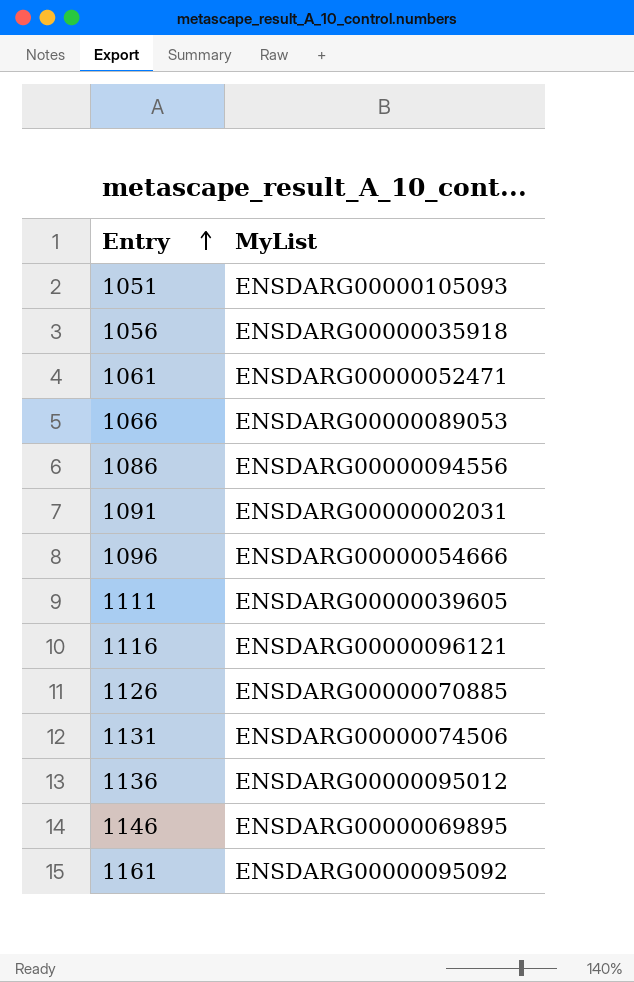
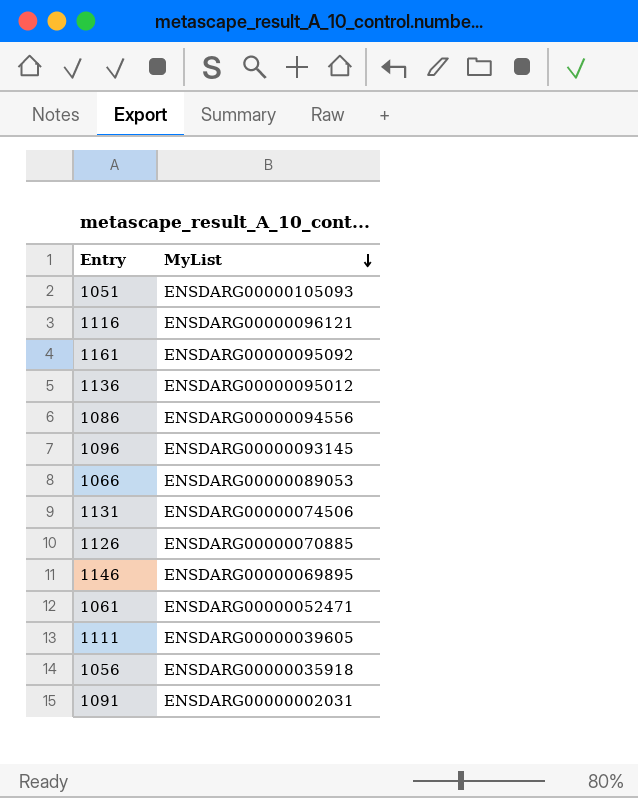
row order: Entry ascending -> MyList descending
1096 | MyList: ENSDARG00000054666 -> ENSDARG00000093145

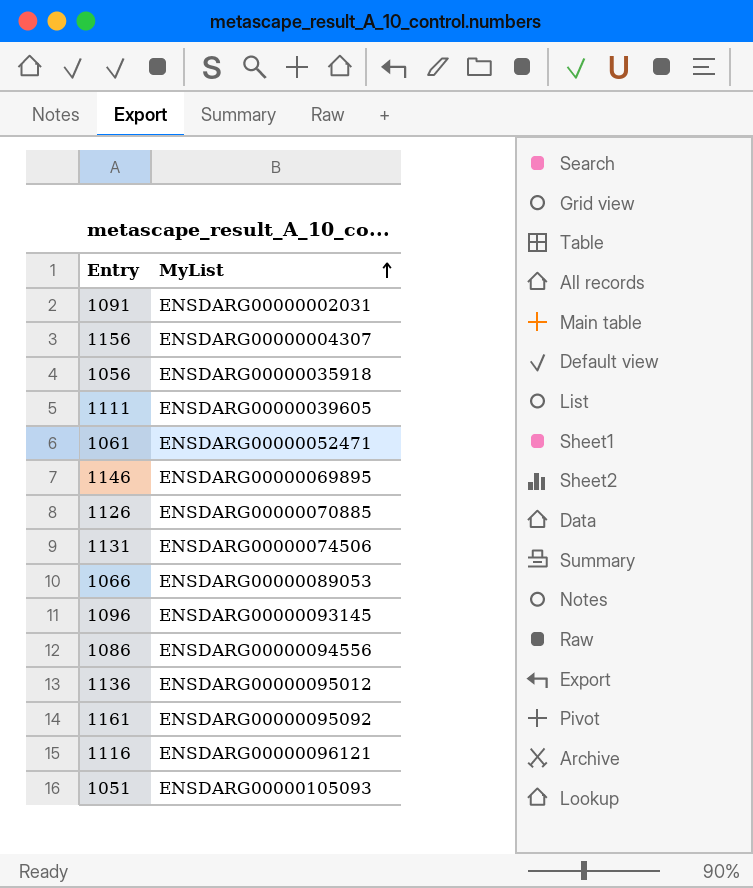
row order: MyList descending -> MyList ascending
row 1156: none -> ENSDARG00000004307

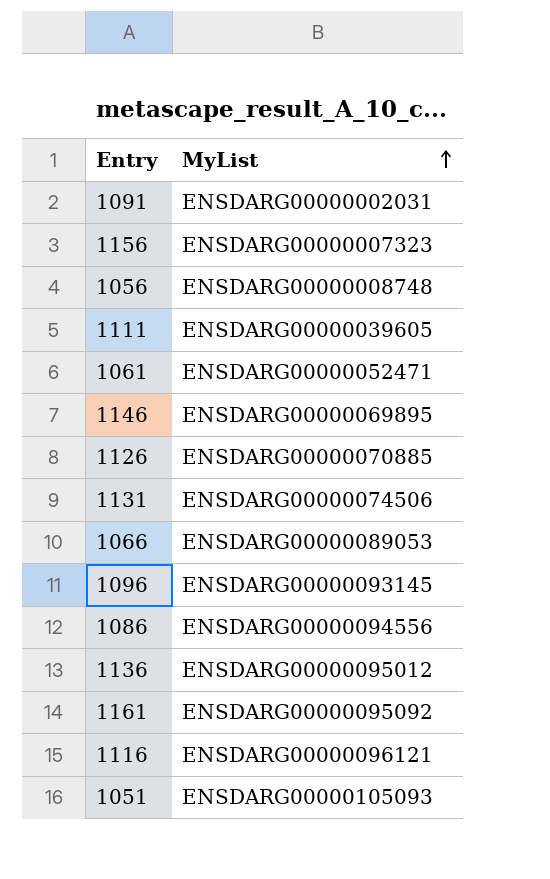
1156 | MyList: ENSDARG00000004307 -> ENSDARG00000007323
1056 | MyList: ENSDARG00000035918 -> ENSDARG00000008748

